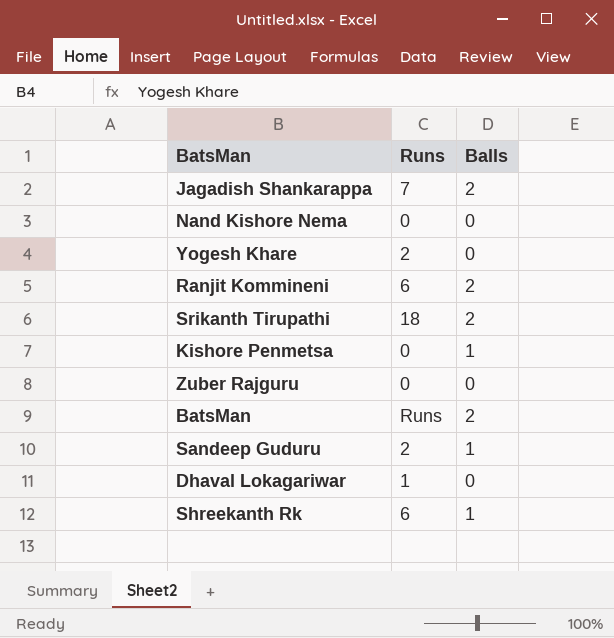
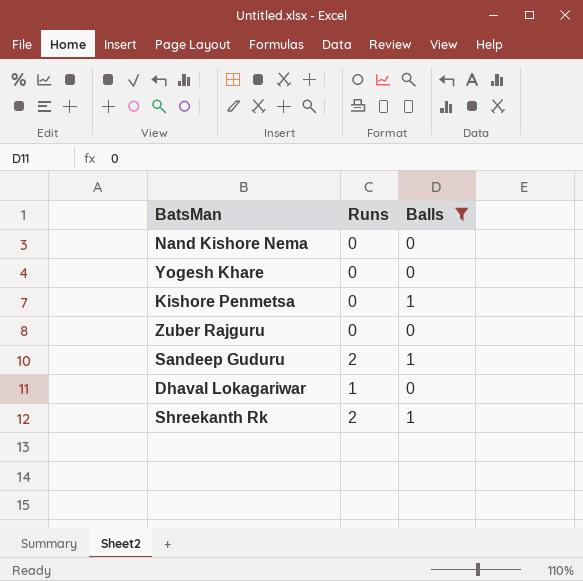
filter: none -> Balls != 2
Yogesh Khare | Runs: 2 -> 0
Shreekanth Rk | Runs: 6 -> 2

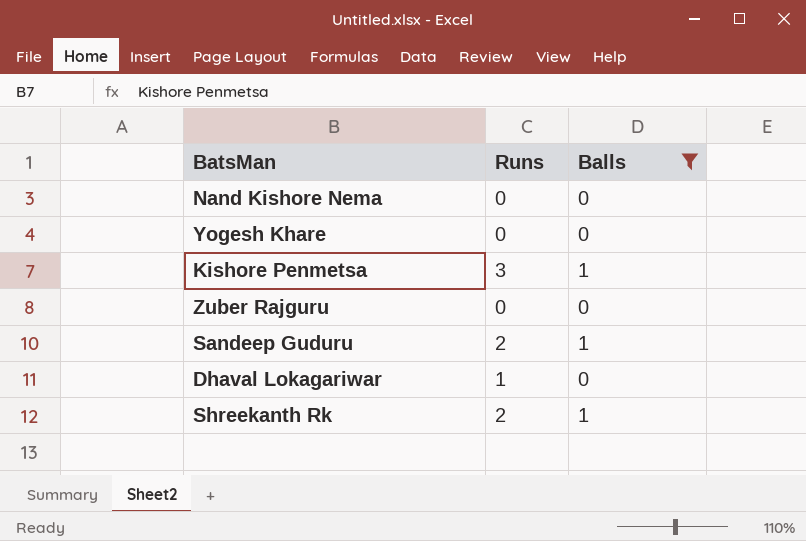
Kishore Penmetsa | Runs: 0 -> 3

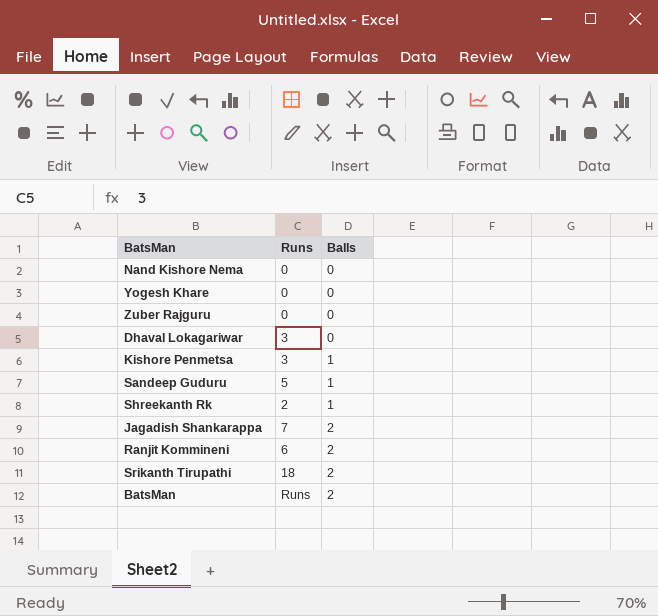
filter: Balls != 2 -> none
row order: none -> Balls ascending
Dhaval Lokagariwar | Runs: 1 -> 3
Sandeep Guduru | Runs: 2 -> 5

